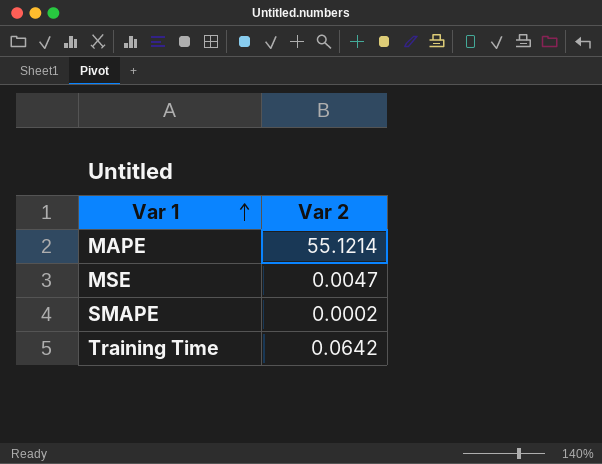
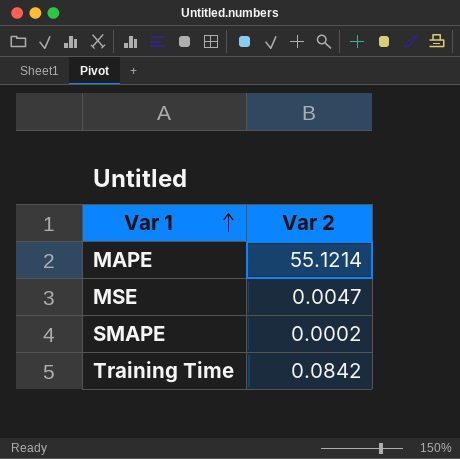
Training Time | Var 2: 0.0642 -> 0.0842

